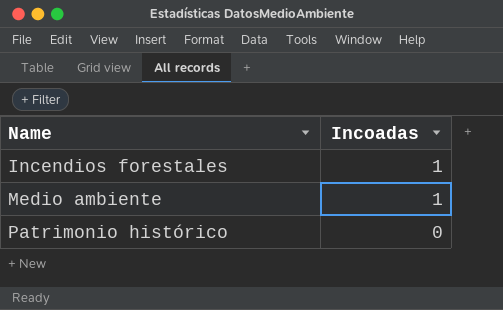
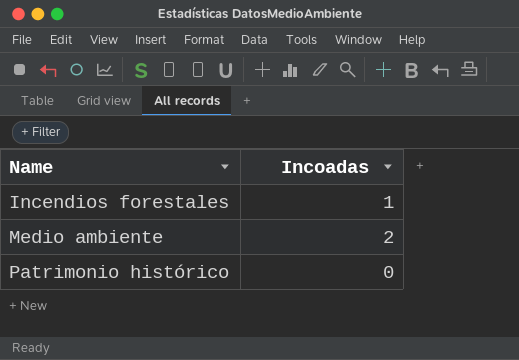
Medio ambiente | Incoadas: 1 -> 2

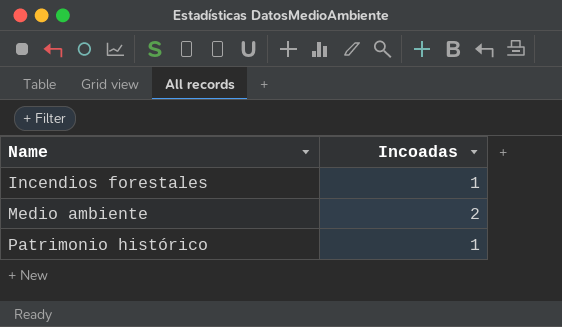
Patrimonio histórico | Incoadas: 0 -> 1

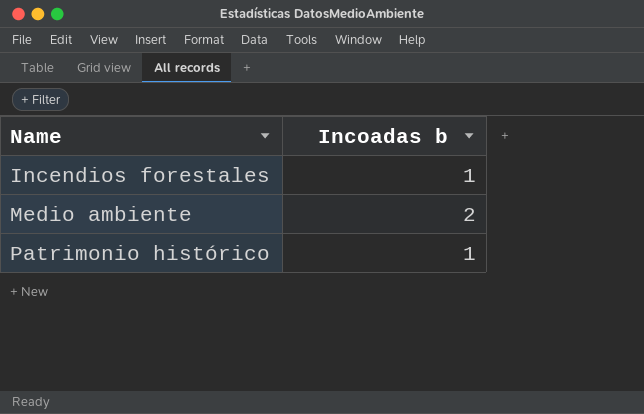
column name: Incoadas -> Incoadas b

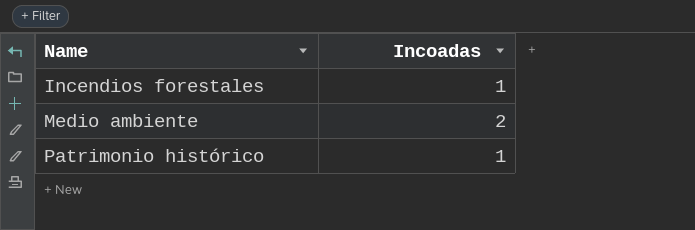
column name: Incoadas b -> Incoadas

